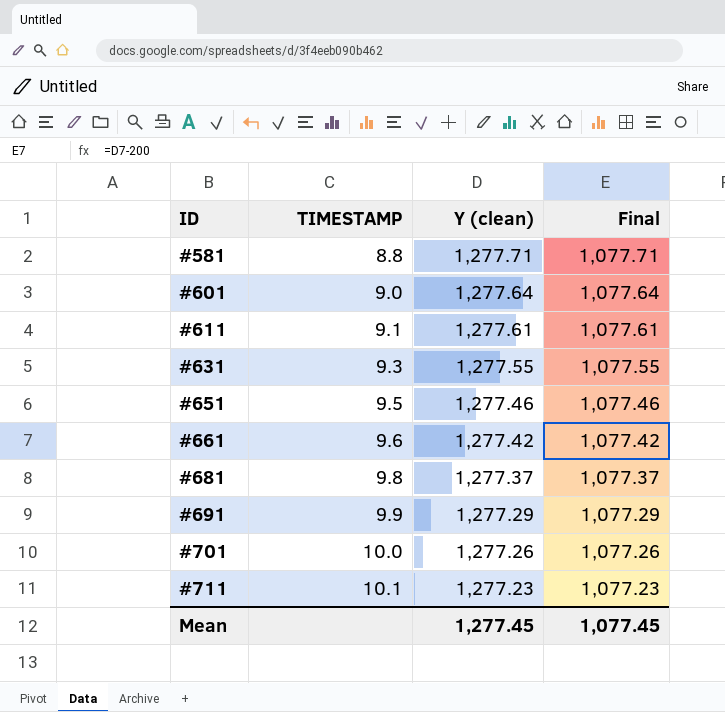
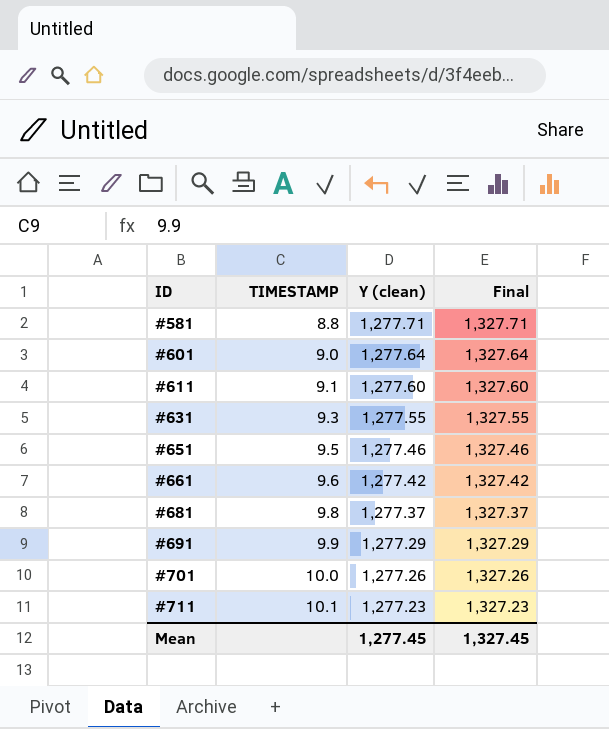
column Final | formula: [Y (clean)] - 200 -> [Y (clean)] + 50
#611 | Y (clean): 1,277.61 -> 1,277.60
Mean | Final: 1,077.45 -> 1,327.45

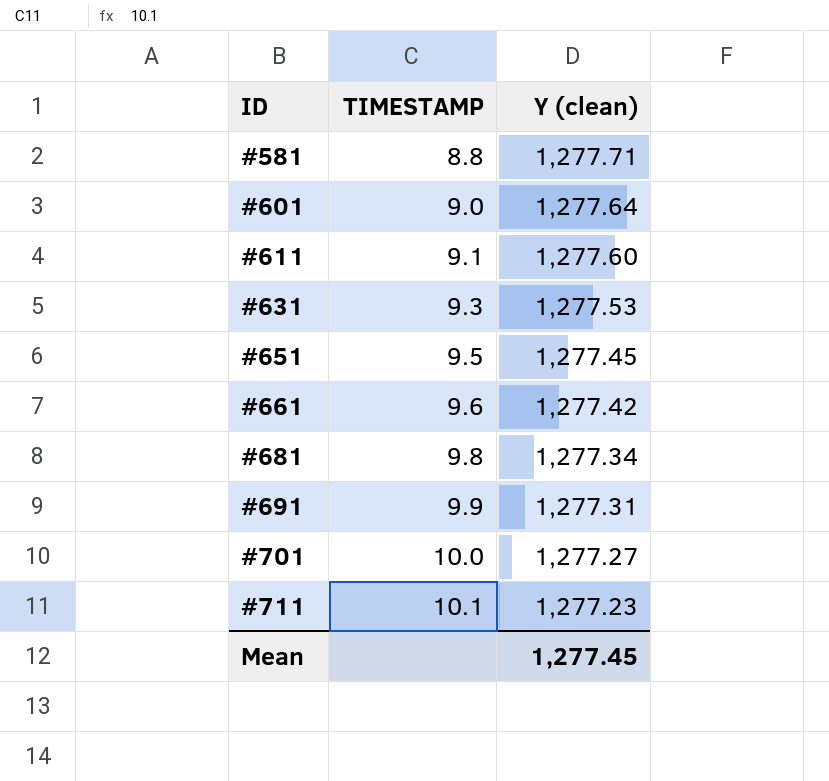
column Final | formula: [Y (clean)] + 50 -> none
#631 | Y (clean): 1,277.55 -> 1,277.53
#651 | Y (clean): 1,277.46 -> 1,277.45
#681 | Y (clean): 1,277.37 -> 1,277.34
#691 | Y (clean): 1,277.29 -> 1,277.31
#701 | Y (clean): 1,277.26 -> 1,277.27

